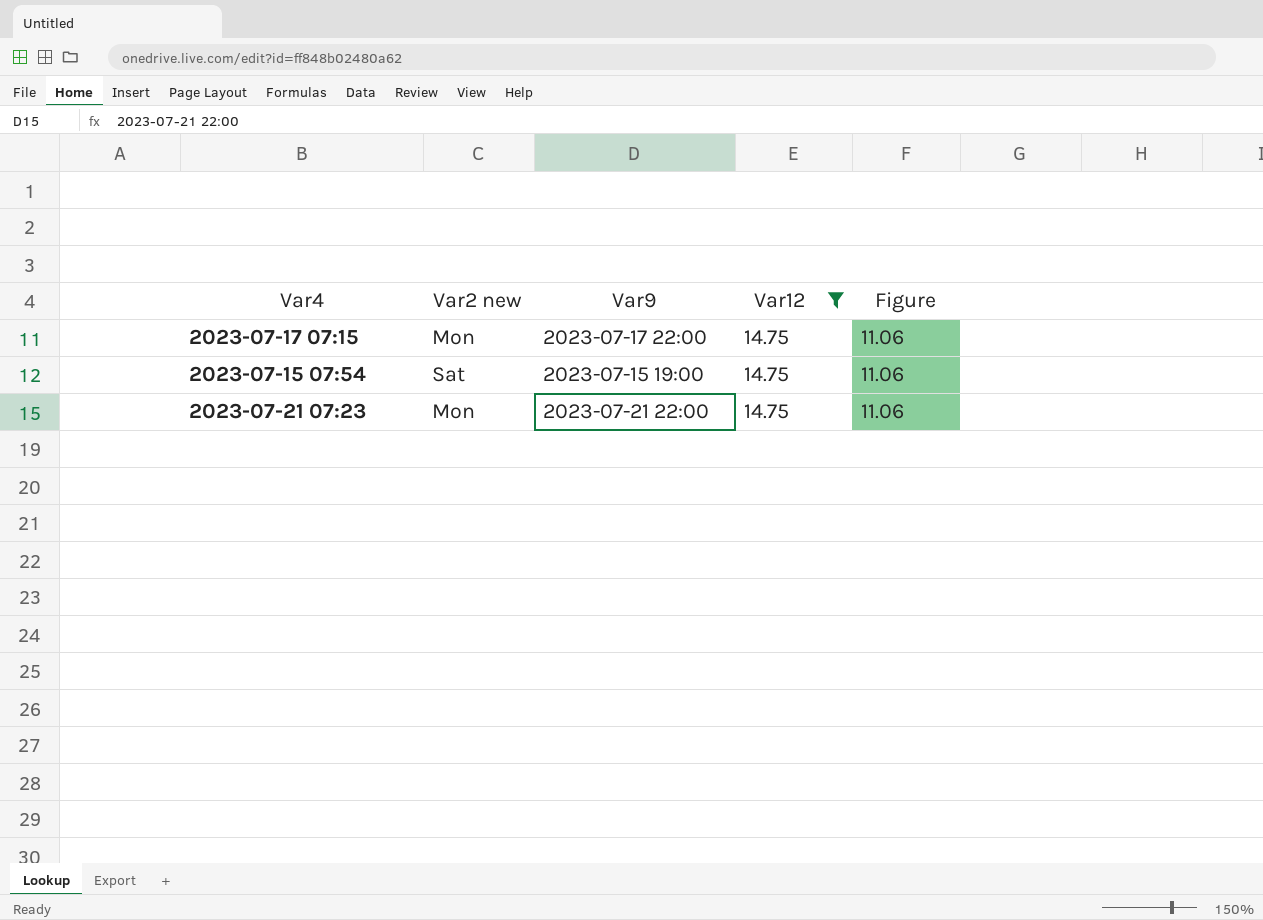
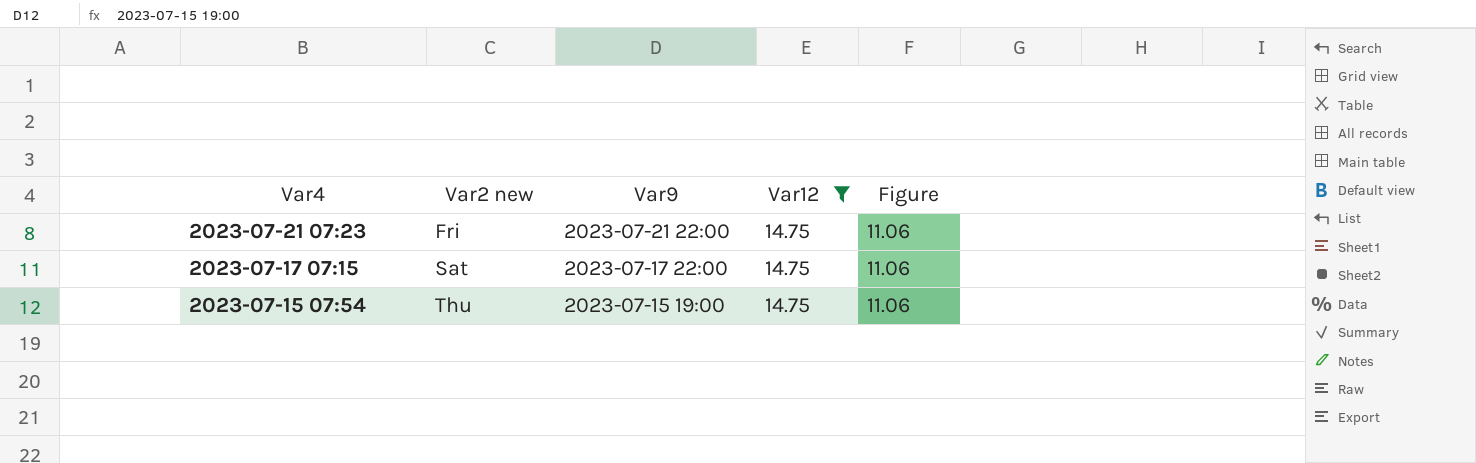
row order: none -> Var4 descending
2023-07-21 07:23 | Var2 new: Mon -> Fri
2023-07-17 07:15 | Var2 new: Mon -> Sat
2023-07-15 07:54 | Var2 new: Sat -> Thu

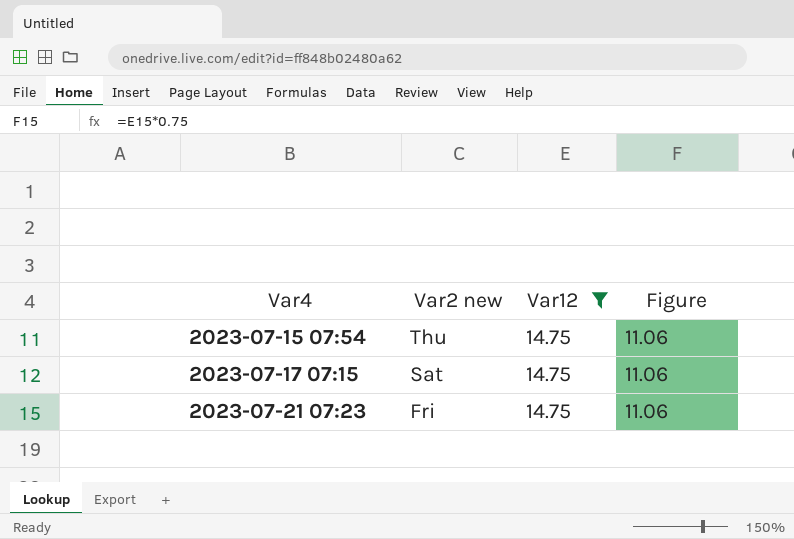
row order: Var4 descending -> Var4 ascending
column Var9 | position: 3 -> none

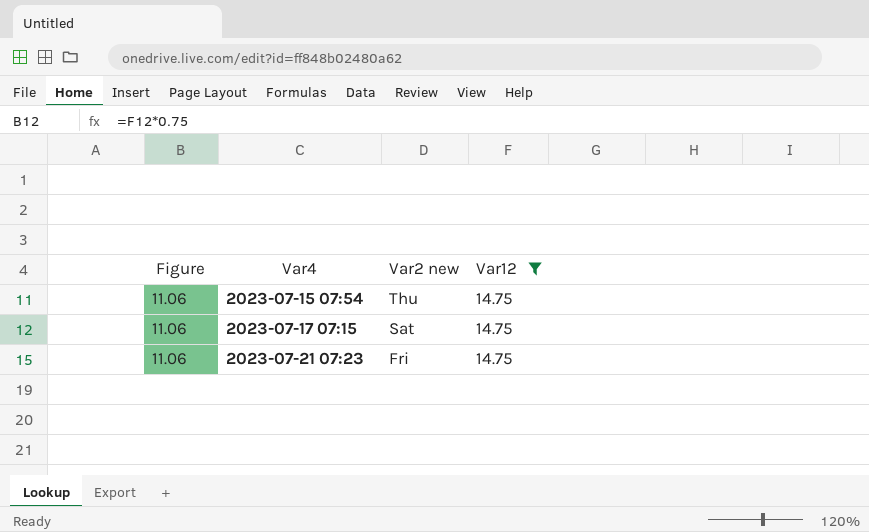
column Figure | position: 4 -> 1

